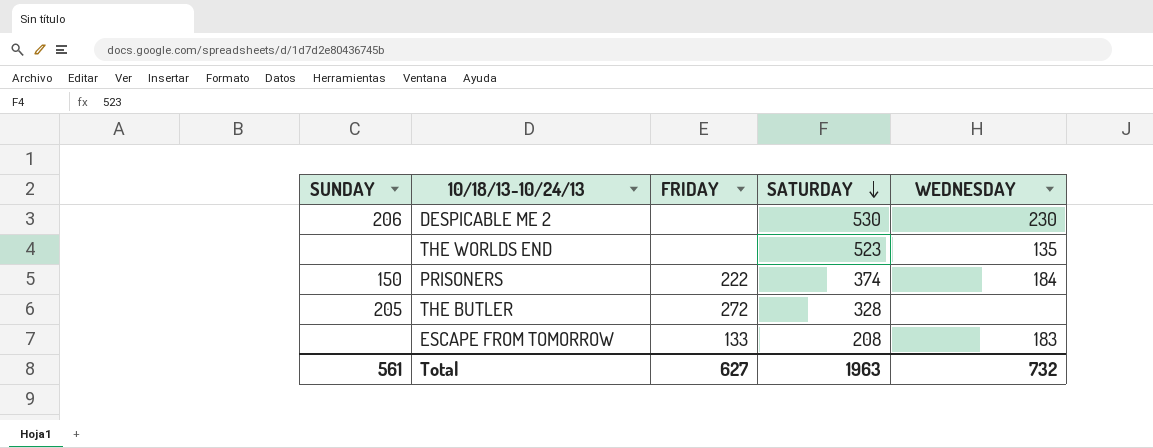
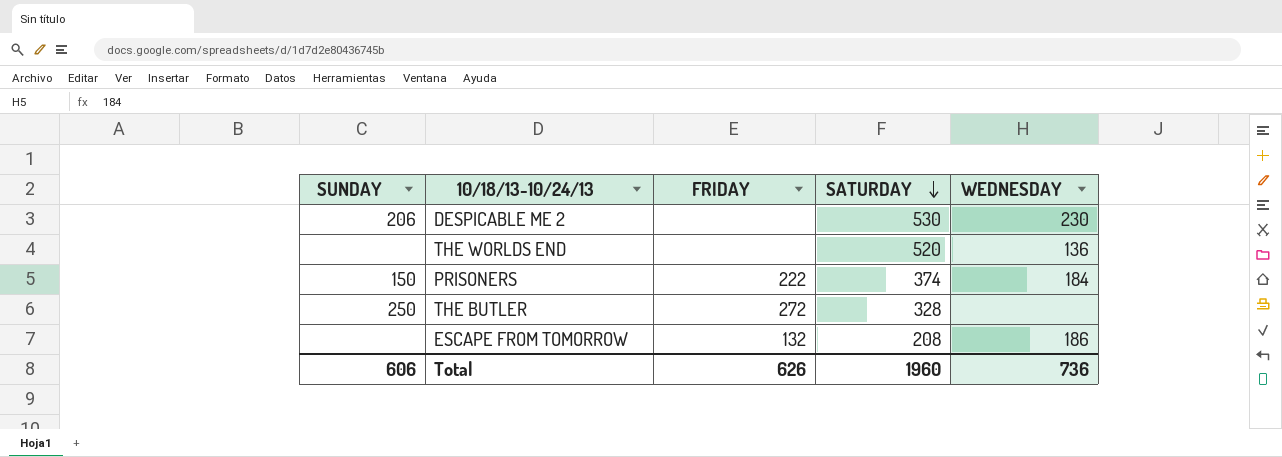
THE WORLDS END | SATURDAY: 523 -> 520
THE WORLDS END | WEDNESDAY: 135 -> 136
THE BUTLER | SUNDAY: 205 -> 250
ESCAPE FROM TOMORROW | FRIDAY: 133 -> 132
ESCAPE FROM TOMORROW | WEDNESDAY: 183 -> 186
Total | SUNDAY: 561 -> 606
Total | FRIDAY: 627 -> 626
Total | SATURDAY: 1963 -> 1960
Total | WEDNESDAY: 732 -> 736

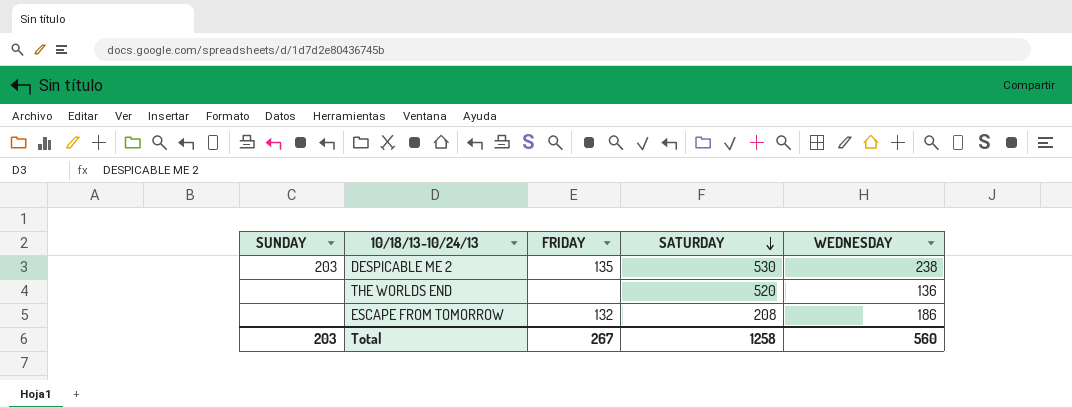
row PRISONERS: 150 | 222 | 374 | 184 -> none
row THE BUTLER: 250 | 272 | 328 | none -> none
DESPICABLE ME 2 | SUNDAY: 206 -> 203
DESPICABLE ME 2 | FRIDAY: none -> 135
DESPICABLE ME 2 | WEDNESDAY: 230 -> 238
Total | SUNDAY: 606 -> 203
Total | FRIDAY: 626 -> 267
Total | SATURDAY: 1960 -> 1258
Total | WEDNESDAY: 736 -> 560

